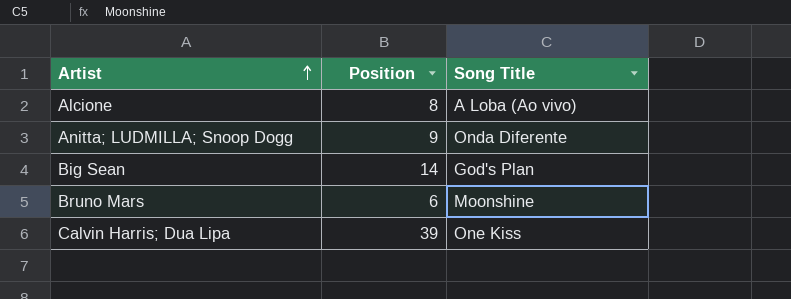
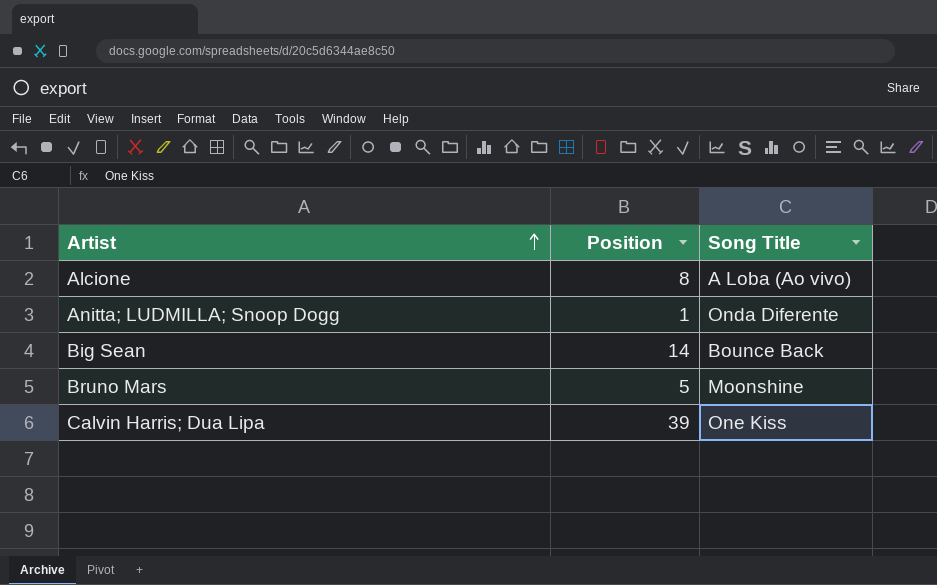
Anitta; LUDMILLA; Snoop Dogg | Position: 9 -> 1
Big Sean | Song Title: God's Plan -> Bounce Back
Bruno Mars | Position: 6 -> 5

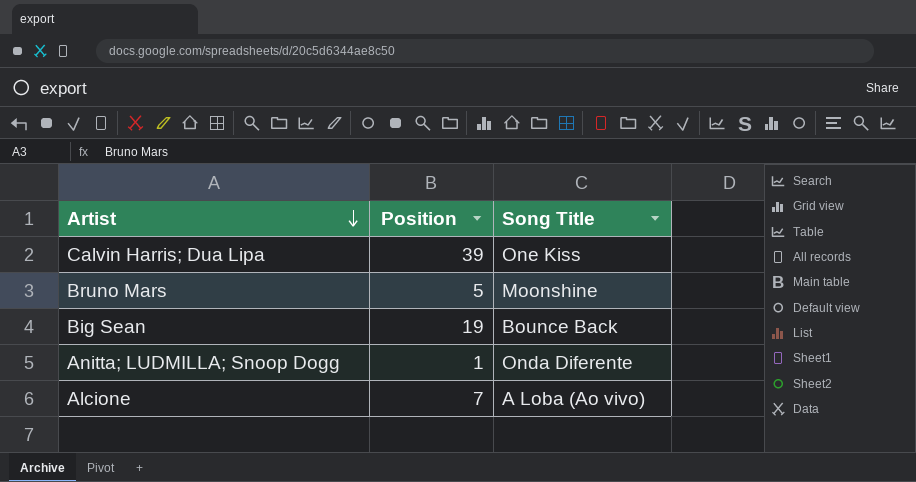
row order: Artist ascending -> Artist descending
Big Sean | Position: 14 -> 19
Alcione | Position: 8 -> 7

